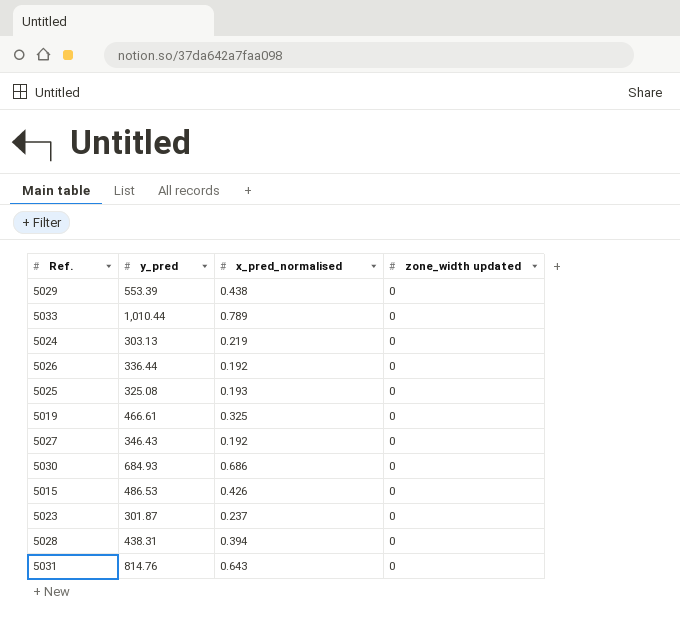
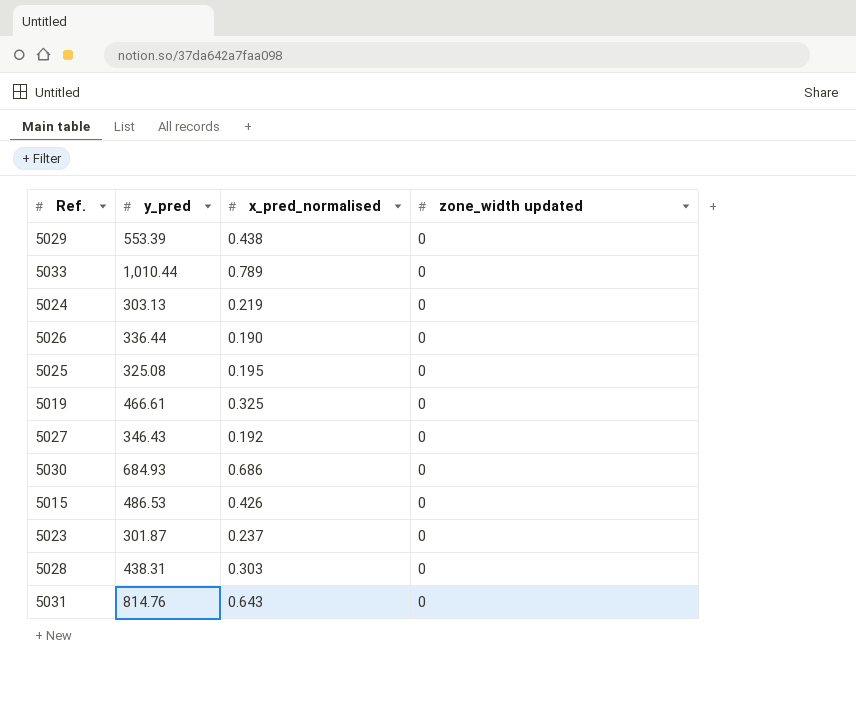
5026 | x_pred_normalised: 0.192 -> 0.190
5025 | x_pred_normalised: 0.193 -> 0.195
5028 | x_pred_normalised: 0.394 -> 0.303

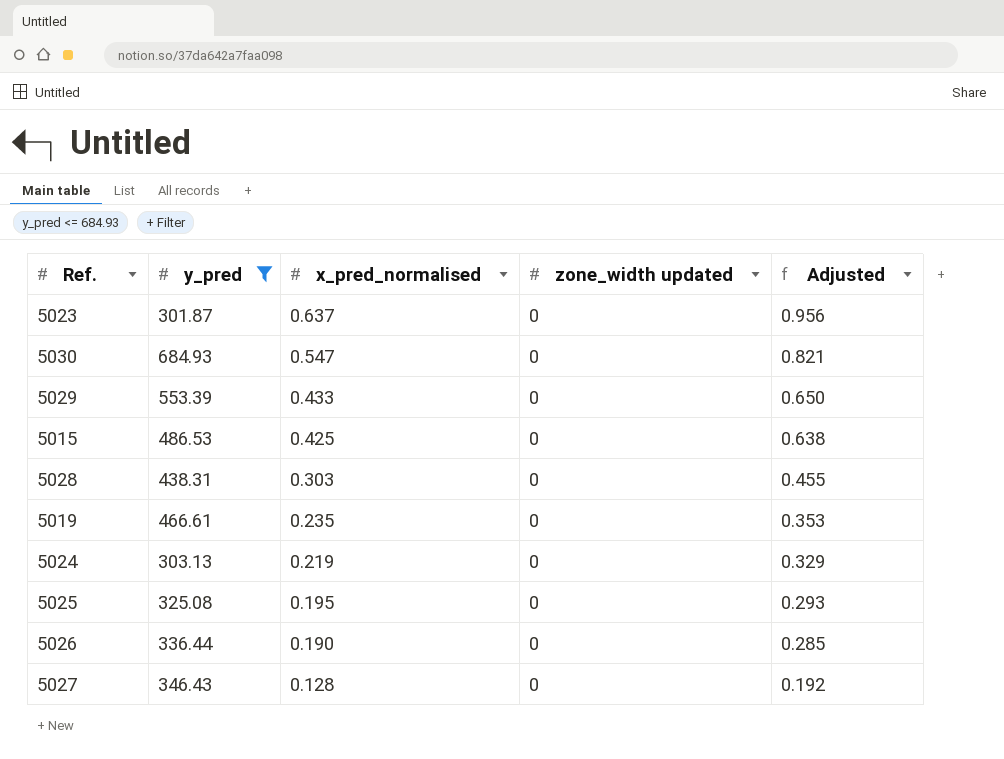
filter: none -> y_pred <= 684.93
row order: none -> x_pred_normalised descending
column Adjusted | formula: none -> [x_pred_normalised] * 1.5
5023 | x_pred_normalised: 0.237 -> 0.637
5030 | x_pred_normalised: 0.686 -> 0.547
5029 | x_pred_normalised: 0.438 -> 0.433
5015 | x_pred_normalised: 0.426 -> 0.425
5019 | x_pred_normalised: 0.325 -> 0.235
5027 | x_pred_normalised: 0.192 -> 0.128

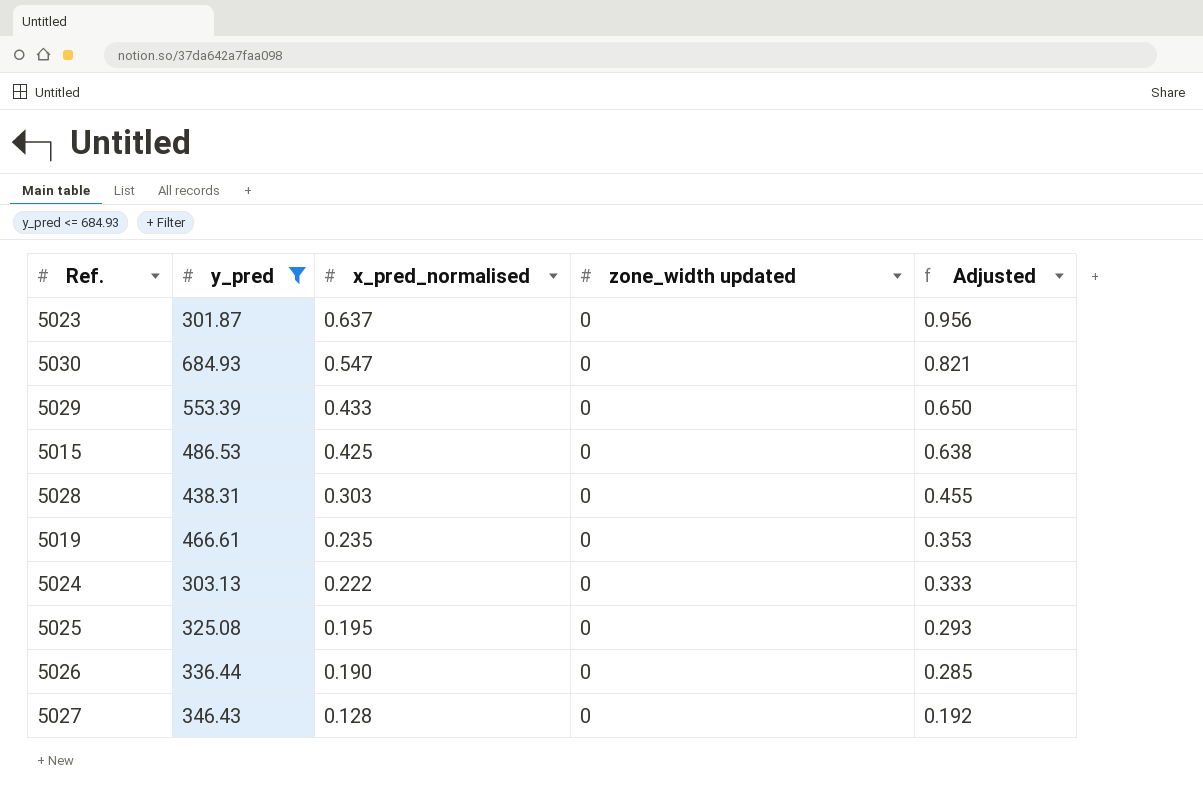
5024 | x_pred_normalised: 0.219 -> 0.222
5024 | Adjusted: 0.329 -> 0.333

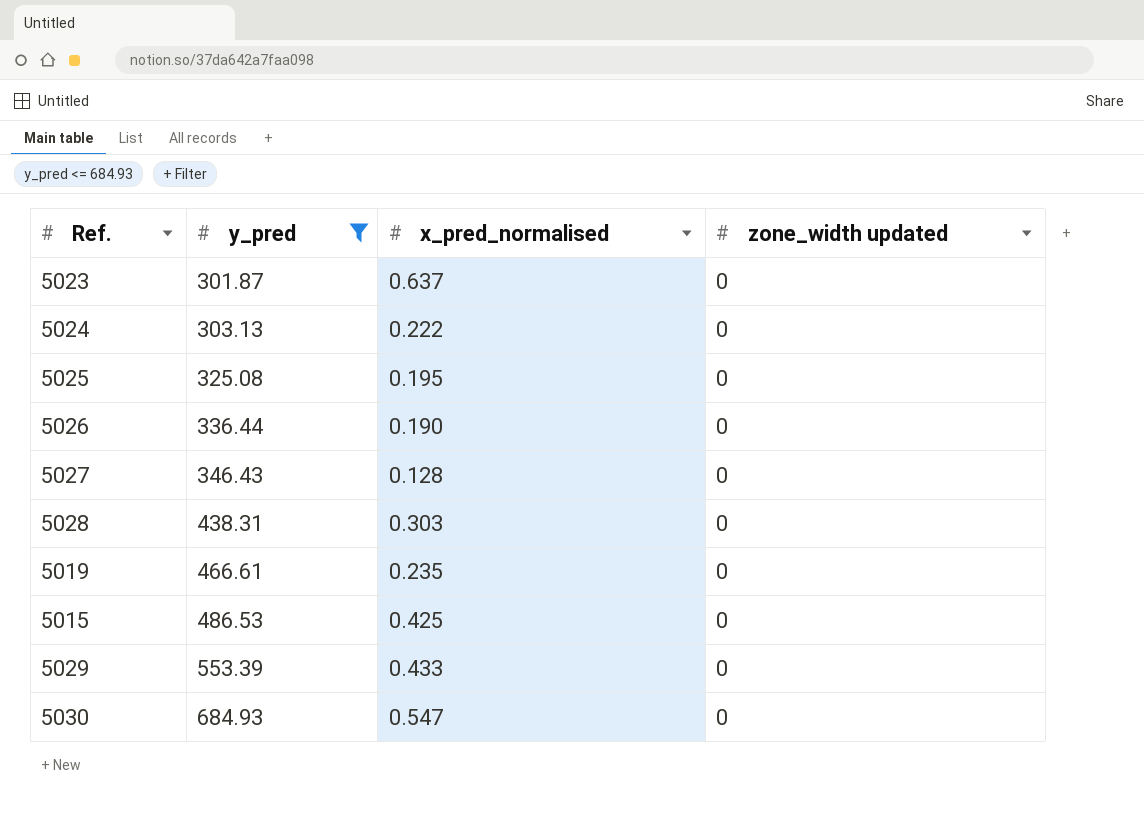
row order: x_pred_normalised descending -> y_pred ascending
column Adjusted | formula: [x_pred_normalised] * 1.5 -> none

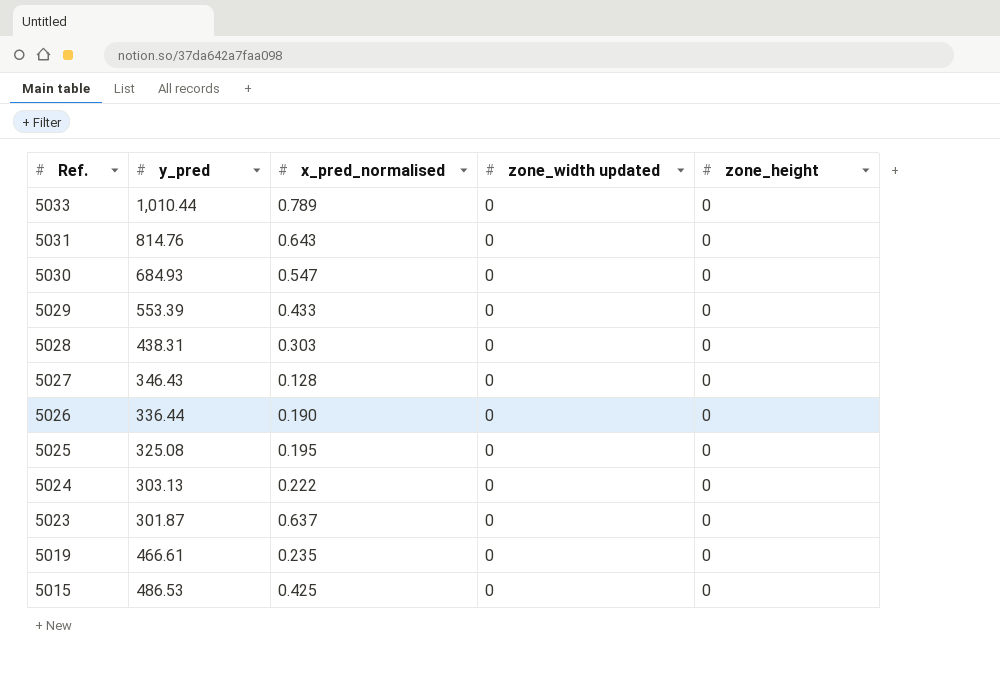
filter: y_pred <= 684.93 -> none
row order: y_pred ascending -> Ref. descending
column zone_height | position: none -> 5

